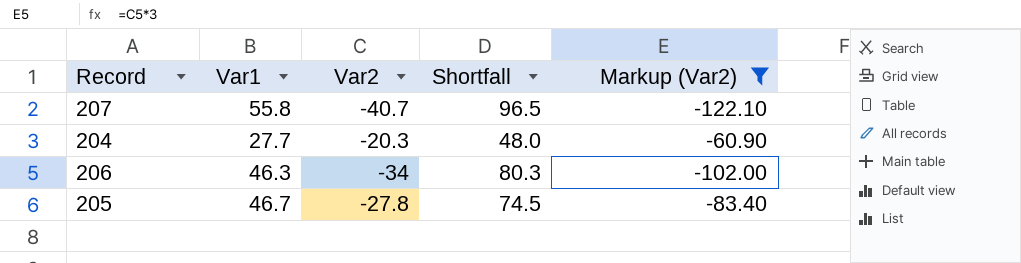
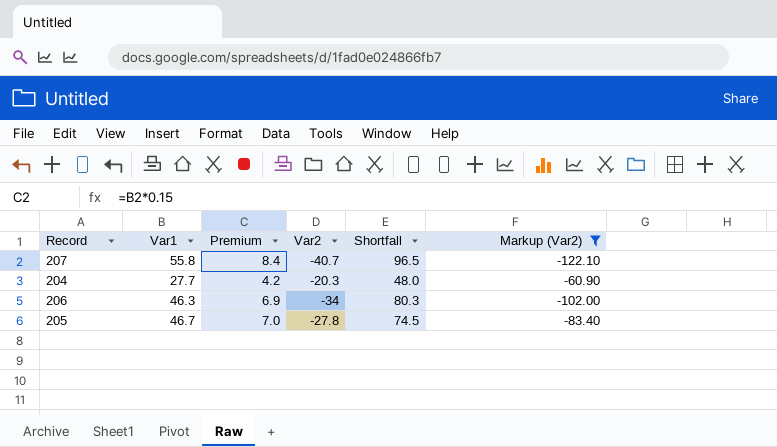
column Premium | formula: none -> [Var1] * 0.15

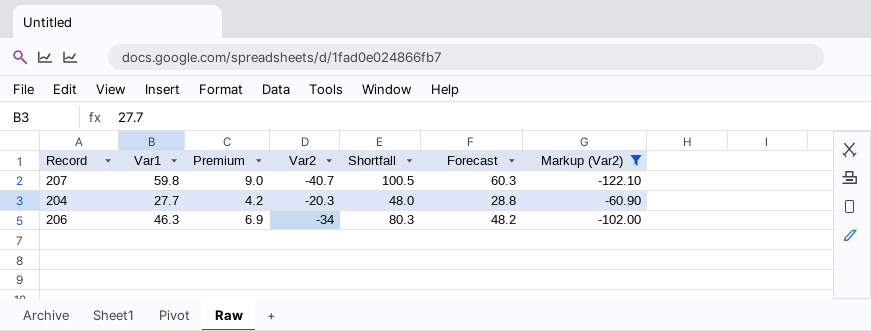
column Forecast | formula: none -> [Shortfall] * 0.6
row 205: 46.7 | 7.0 | -27.8 | 74.5 | -83.40 -> none
207 | Var1: 55.8 -> 59.8
207 | Premium: 8.4 -> 9.0
207 | Shortfall: 96.5 -> 100.5

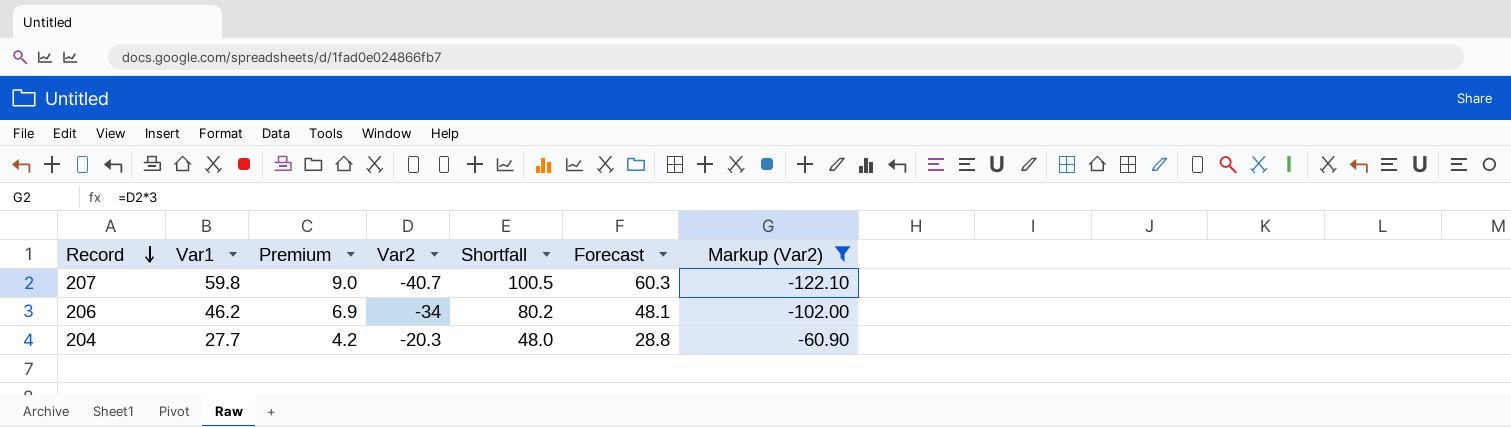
row order: none -> Record descending
206 | Var1: 46.3 -> 46.2
206 | Shortfall: 80.3 -> 80.2
206 | Forecast: 48.2 -> 48.1

